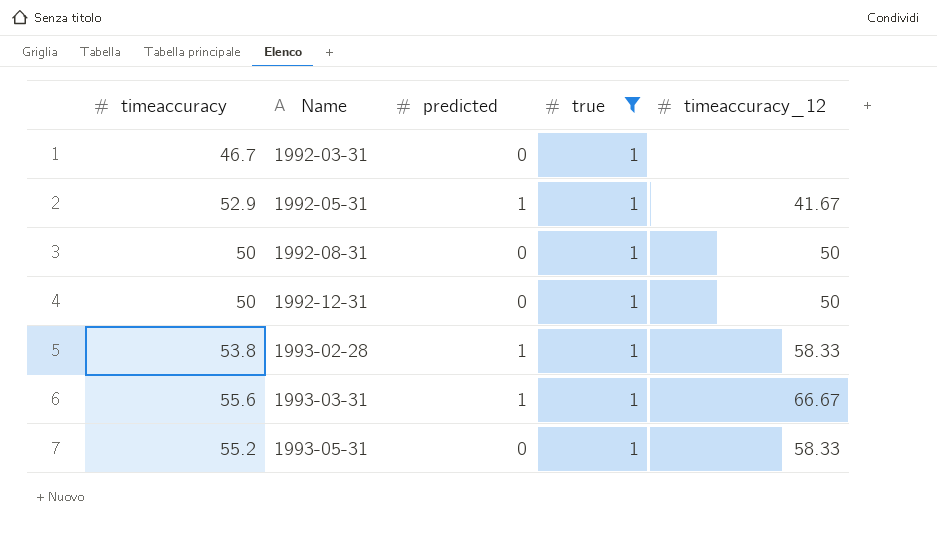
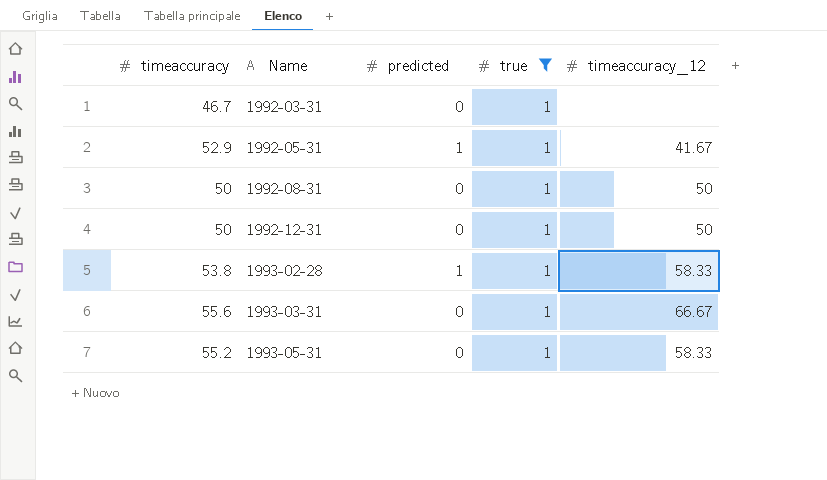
1993-03-31 | predicted: 1 -> 0

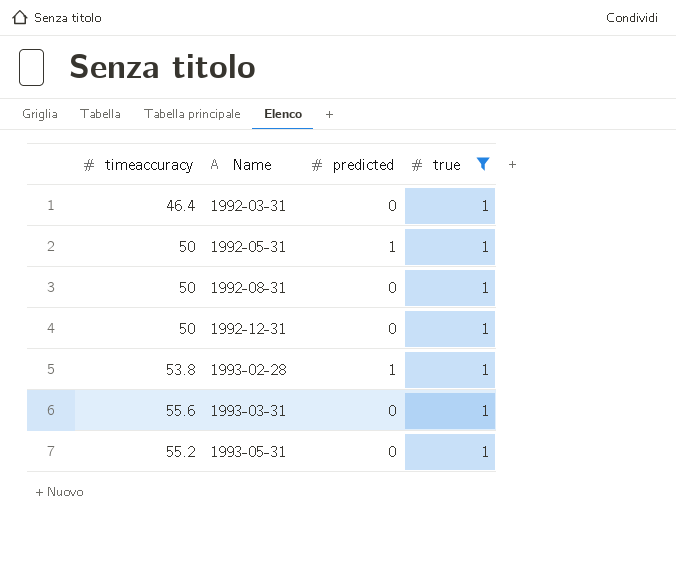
column timeaccuracy_12 | position: 5 -> none
1992-03-31 | timeaccuracy: 46.7 -> 46.4
1992-05-31 | timeaccuracy: 52.9 -> 50

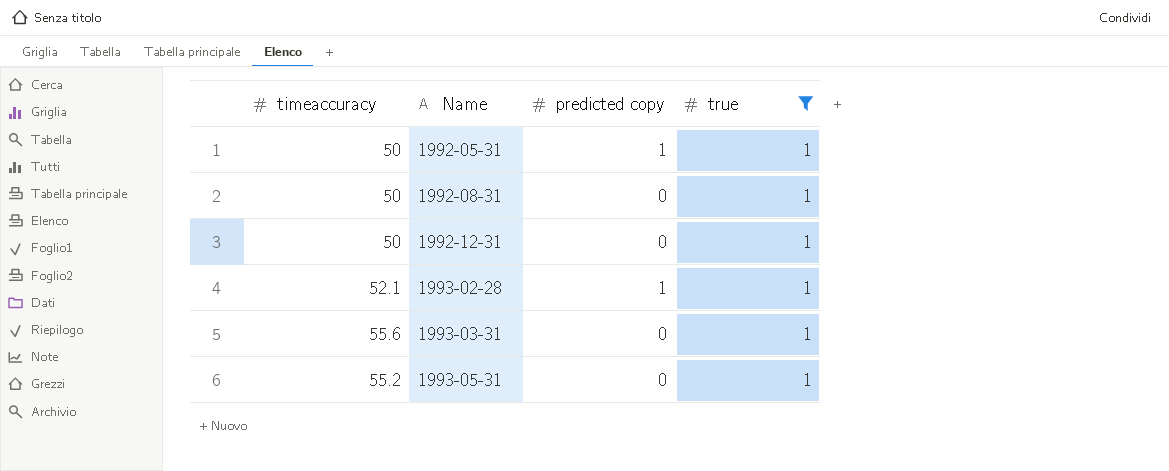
column name: predicted -> predicted copy
row 1992-03-31: 46.4 | 0 | 1 -> none
1993-02-28 | timeaccuracy: 53.8 -> 52.1

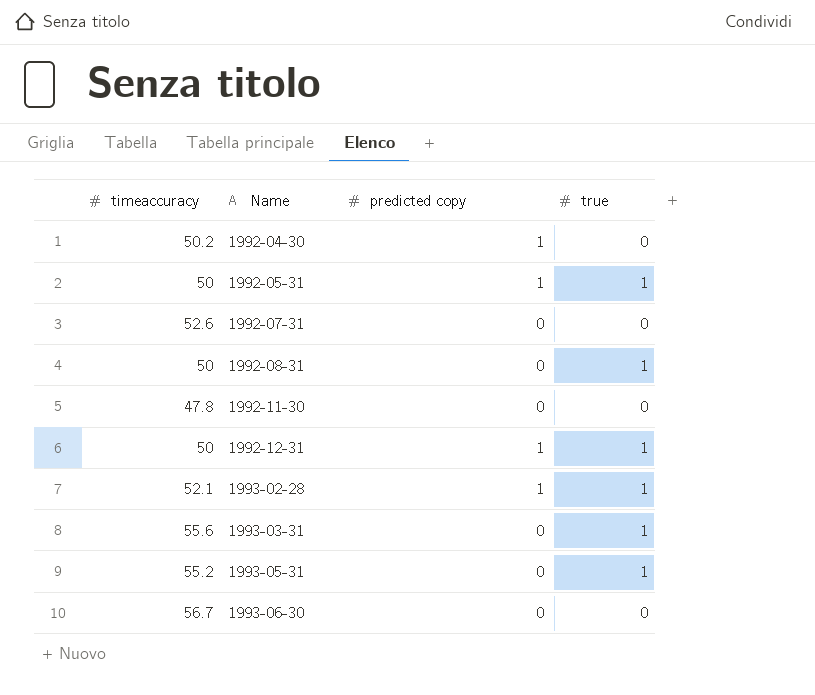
filter: true = 1 -> none
1992-12-31 | predicted copy: 0 -> 1

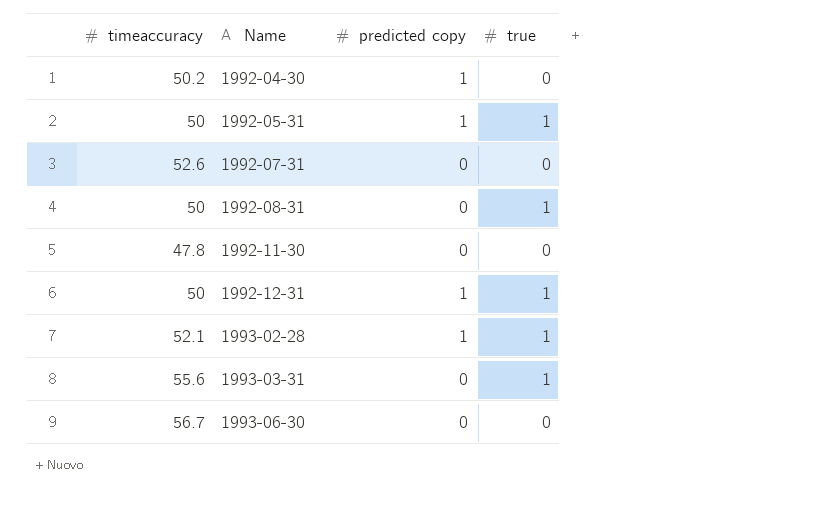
row 1993-05-31: 55.2 | 0 | 1 -> none

